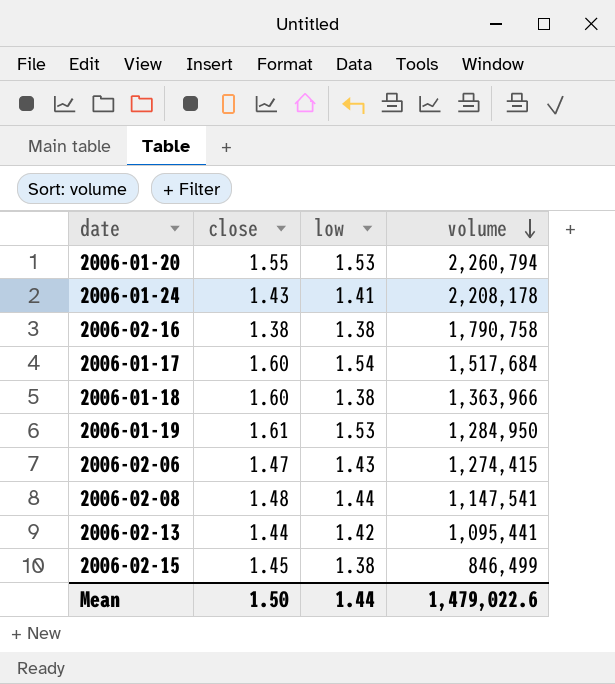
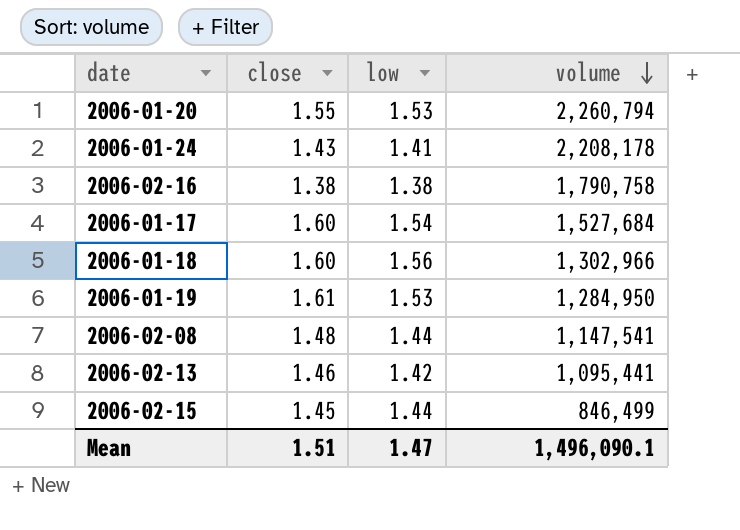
row 2006-02-06: 1.47 | 1.43 | 1,274,415 -> none
2006-01-17 | volume: 1,517,684 -> 1,527,684
2006-01-18 | low: 1.38 -> 1.56
2006-01-18 | volume: 1,363,966 -> 1,302,966
2006-02-13 | close: 1.44 -> 1.46
2006-02-15 | low: 1.38 -> 1.44
Mean | close: 1.50 -> 1.51
Mean | low: 1.44 -> 1.47
Mean | volume: 1,479,022.6 -> 1,496,090.1

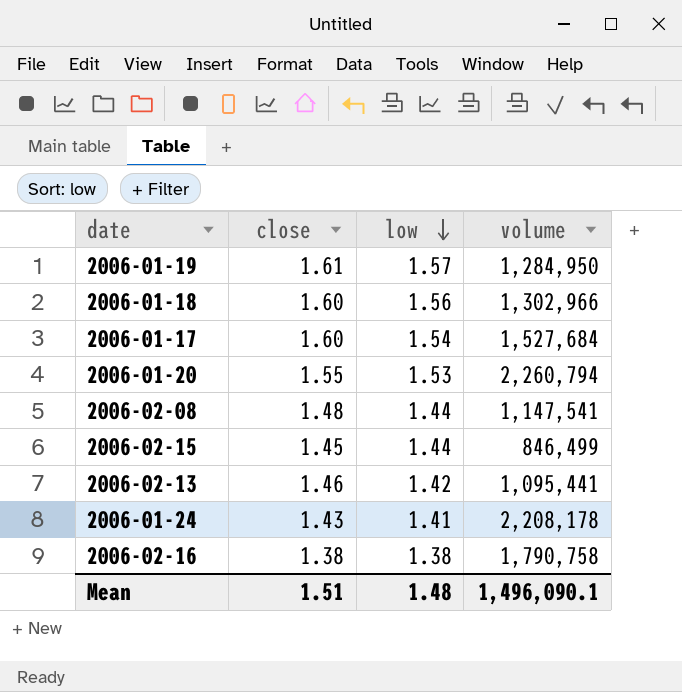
row order: volume descending -> low descending
2006-01-19 | low: 1.53 -> 1.57
Mean | low: 1.47 -> 1.48

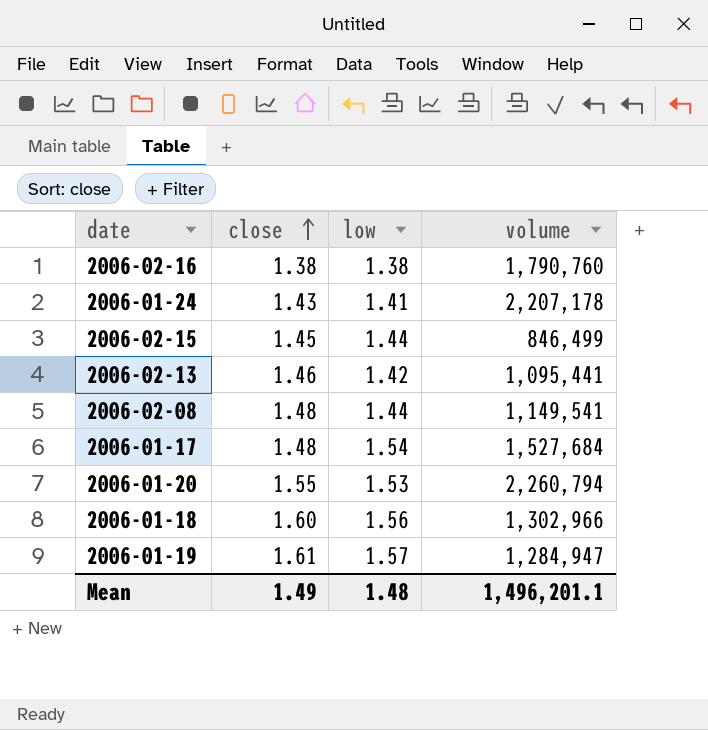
row order: low descending -> close ascending
2006-02-16 | volume: 1,790,758 -> 1,790,760
2006-01-24 | volume: 2,208,178 -> 2,207,178
2006-02-08 | volume: 1,147,541 -> 1,149,541
2006-01-17 | close: 1.60 -> 1.48
2006-01-19 | volume: 1,284,950 -> 1,284,947
Mean | close: 1.51 -> 1.49
Mean | volume: 1,496,090.1 -> 1,496,201.1

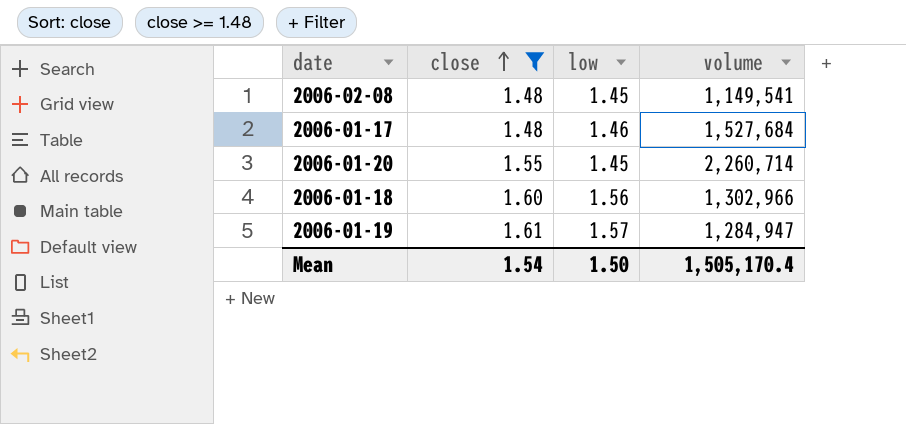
filter: none -> close >= 1.48
2006-02-08 | low: 1.44 -> 1.45
2006-01-17 | low: 1.54 -> 1.46
2006-01-20 | low: 1.53 -> 1.45
2006-01-20 | volume: 2,260,794 -> 2,260,714
Mean | close: 1.49 -> 1.54
Mean | low: 1.48 -> 1.50
Mean | volume: 1,496,201.1 -> 1,505,170.4

